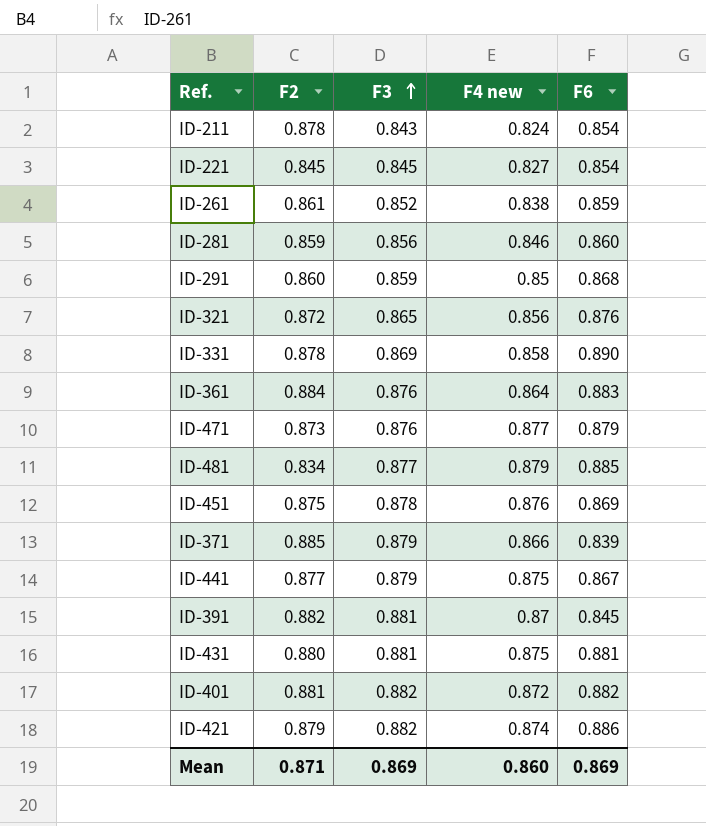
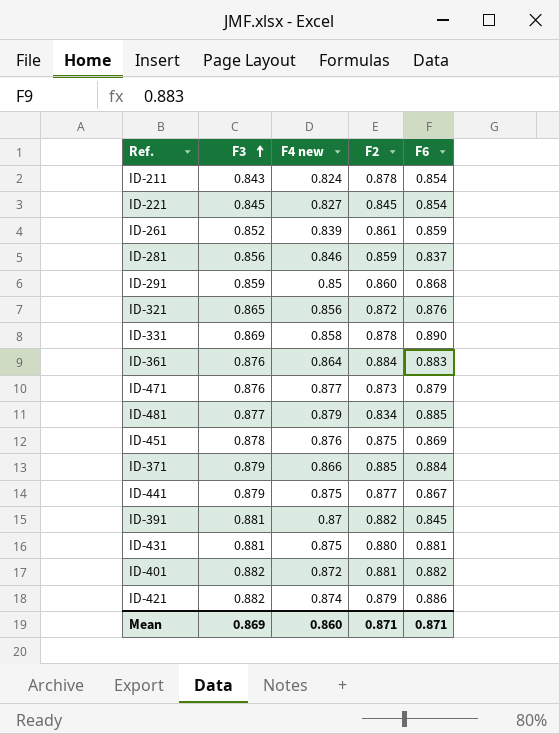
column F2 | position: 2 -> 4
ID-261 | F4 new: 0.838 -> 0.839
ID-281 | F6: 0.860 -> 0.837
ID-371 | F6: 0.839 -> 0.884
Mean | F6: 0.869 -> 0.871

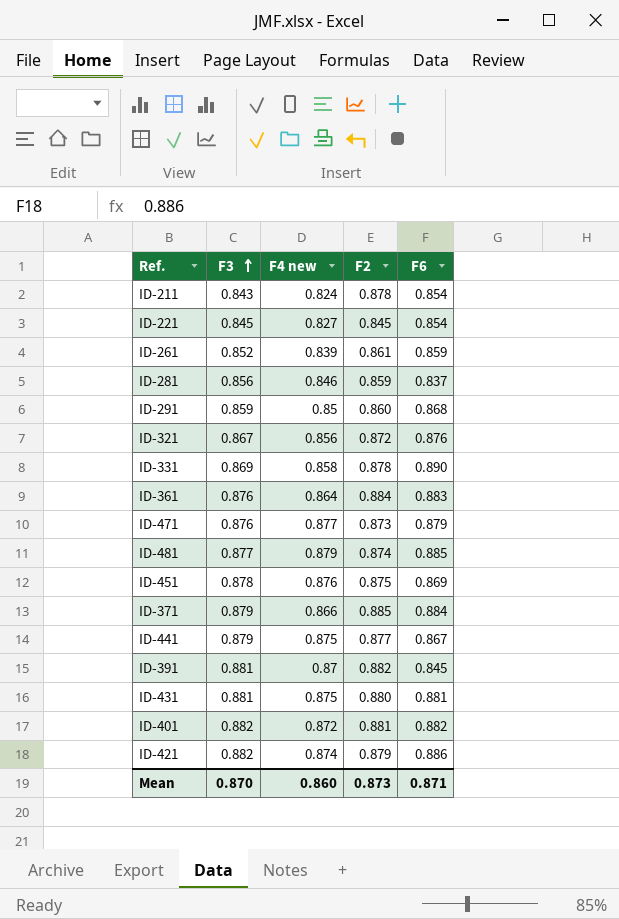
ID-321 | F3: 0.865 -> 0.867
ID-481 | F2: 0.834 -> 0.874
Mean | F3: 0.869 -> 0.870
Mean | F2: 0.871 -> 0.873

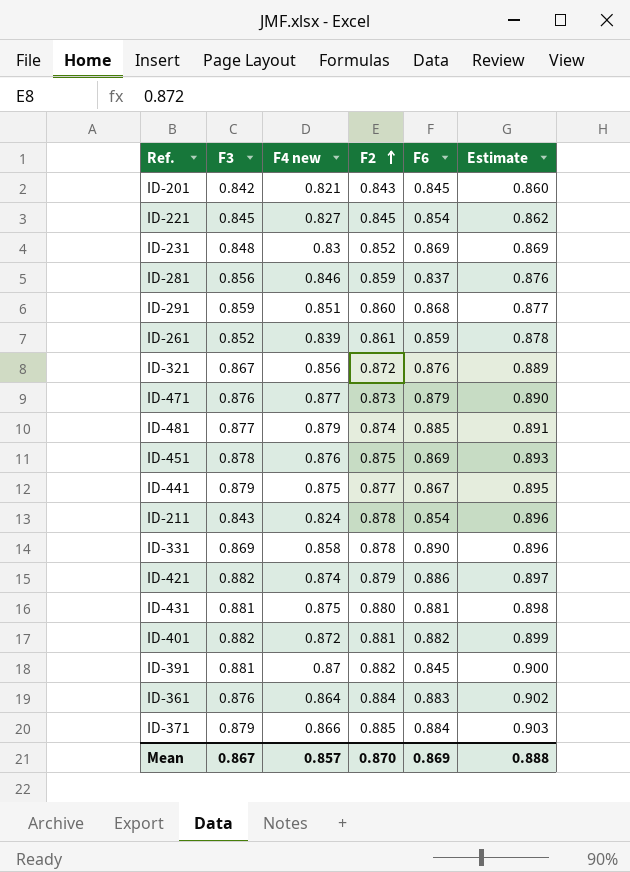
row order: F3 ascending -> F2 ascending
column Estimate | formula: none -> [F2] * 1.02
row ID-201: none -> 0.842 | 0.821 | 0.843 | 0.845 | 0.860
row ID-231: none -> 0.848 | 0.83 | 0.852 | 0.869 | 0.869
ID-291 | F4 new: 0.85 -> 0.851
Mean | F3: 0.870 -> 0.867
Mean | F4 new: 0.860 -> 0.857
Mean | F2: 0.873 -> 0.870
Mean | F6: 0.871 -> 0.869

